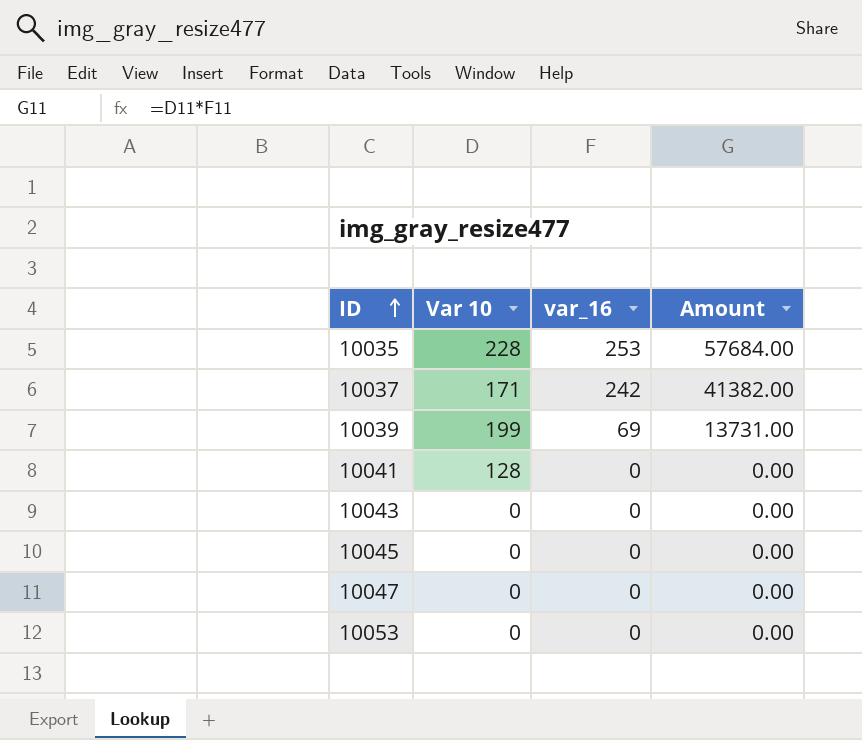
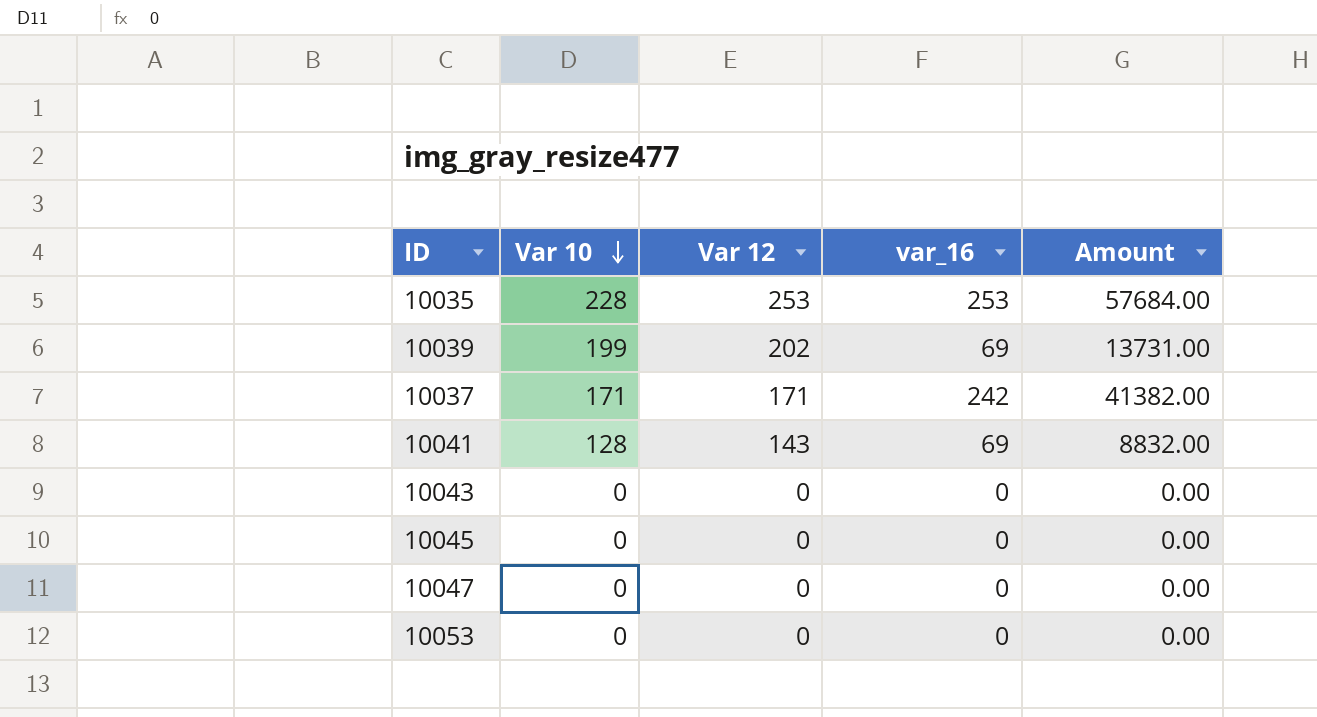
row order: ID ascending -> Var 10 descending
column Var 12 | position: none -> 3
10041 | var_16: 0 -> 69
10041 | Amount: 0.00 -> 8832.00

